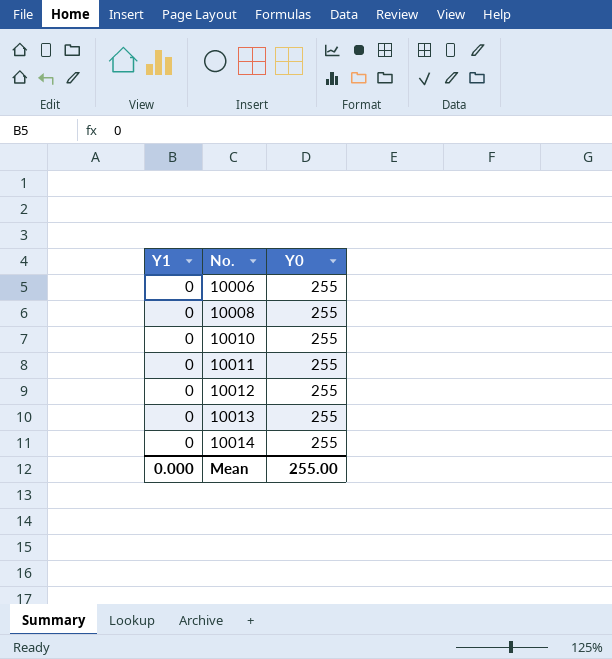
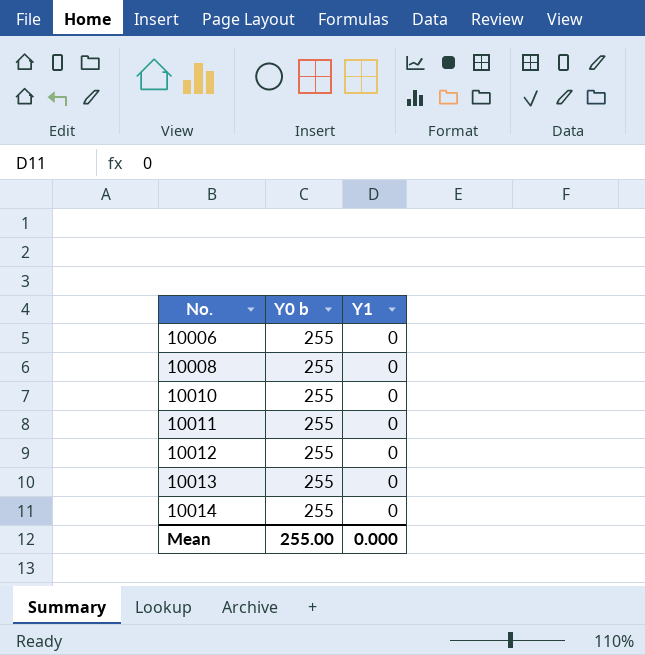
column name: Y0 -> Y0 b
column Y1 | position: 1 -> 3

